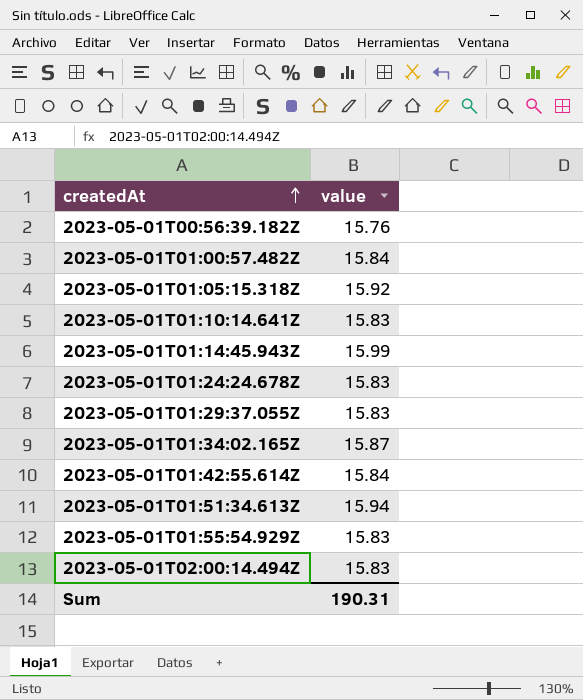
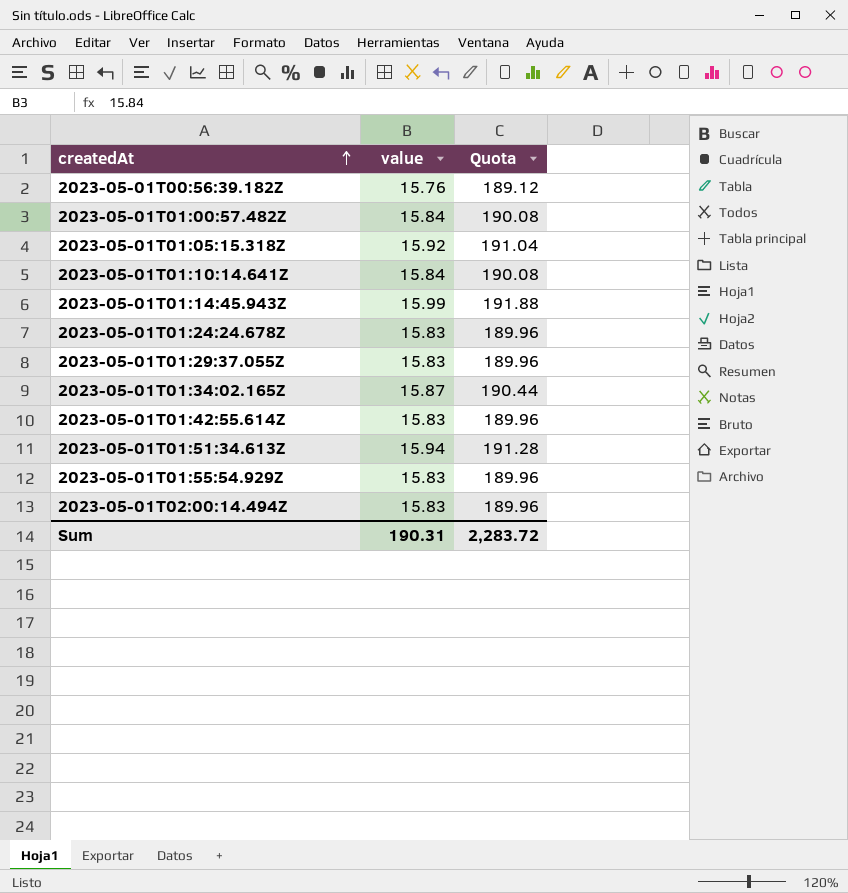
column Quota | formula: none -> [value] * 12
2023-05-01T01:10:14.641Z | value: 15.83 -> 15.84
2023-05-01T01:42:55.614Z | value: 15.84 -> 15.83

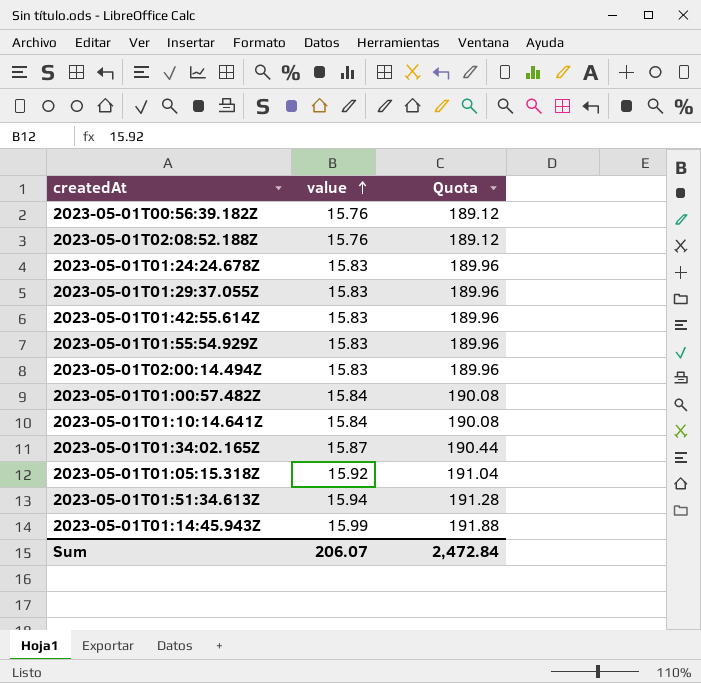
row order: createdAt ascending -> value ascending
row 2023-05-01T02:08:52.188Z: none -> 15.76 | 189.12
Sum | value: 190.31 -> 206.07
Sum | Quota: 2,283.72 -> 2,472.84

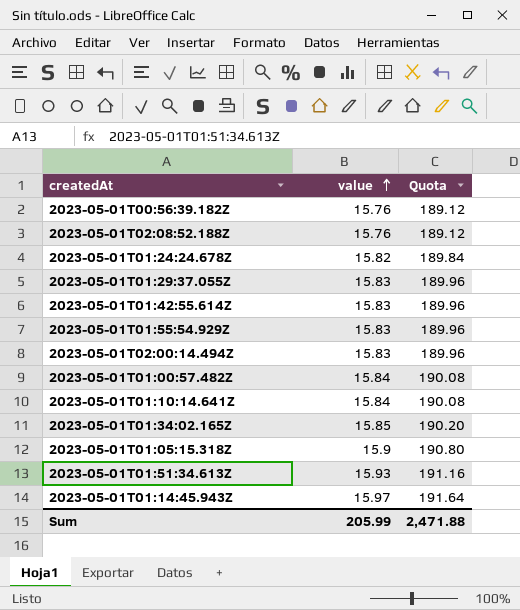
2023-05-01T01:24:24.678Z | value: 15.83 -> 15.82
2023-05-01T01:24:24.678Z | Quota: 189.96 -> 189.84
2023-05-01T01:34:02.165Z | value: 15.87 -> 15.85
2023-05-01T01:34:02.165Z | Quota: 190.44 -> 190.20
2023-05-01T01:05:15.318Z | value: 15.92 -> 15.9
2023-05-01T01:05:15.318Z | Quota: 191.04 -> 190.80
2023-05-01T01:51:34.613Z | value: 15.94 -> 15.93
2023-05-01T01:51:34.613Z | Quota: 191.28 -> 191.16
2023-05-01T01:14:45.943Z | value: 15.99 -> 15.97
2023-05-01T01:14:45.943Z | Quota: 191.88 -> 191.64
Sum | value: 206.07 -> 205.99
Sum | Quota: 2,472.84 -> 2,471.88

